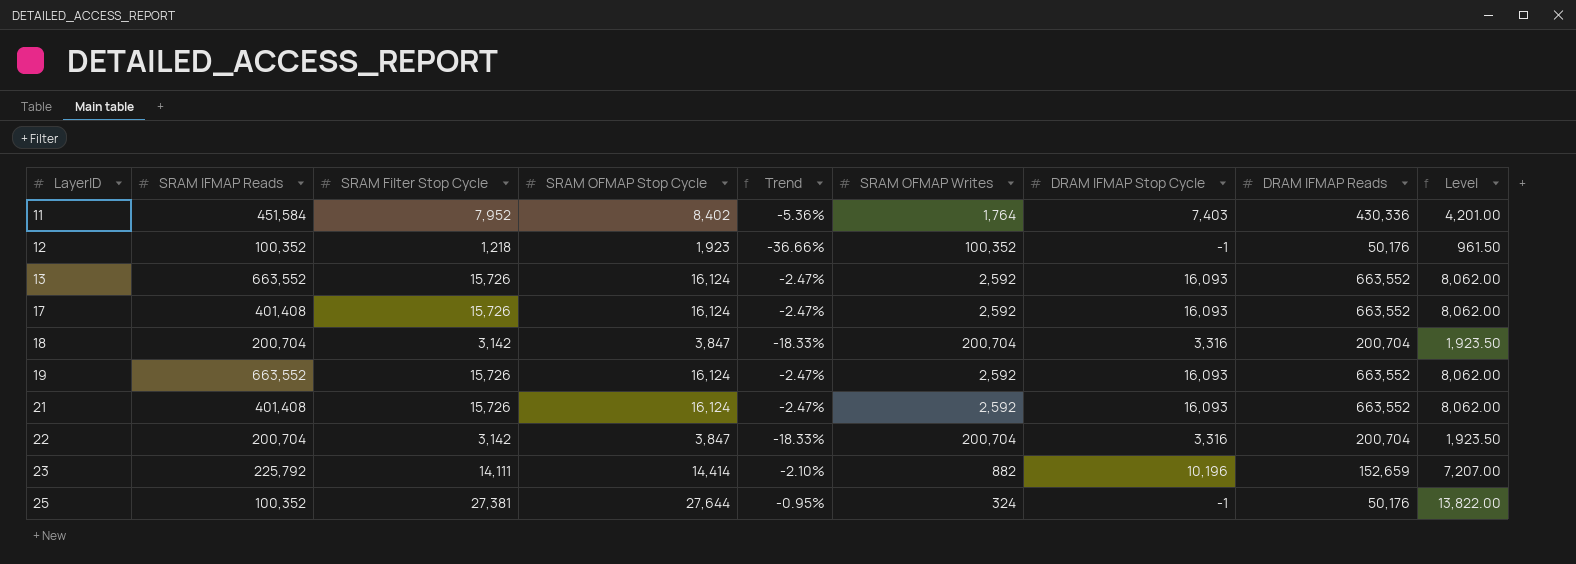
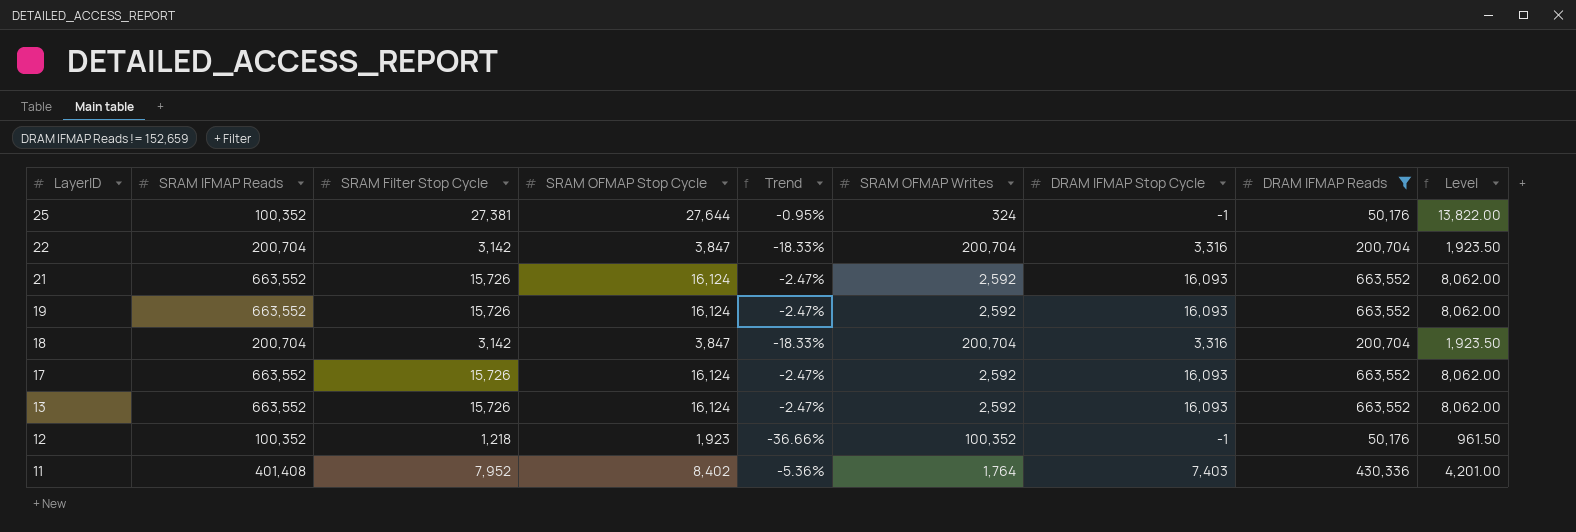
filter: none -> DRAM IFMAP Reads != 152,659
row order: LayerID ascending -> LayerID descending
21 | SRAM IFMAP Reads: 401,408 -> 663,552
17 | SRAM IFMAP Reads: 401,408 -> 663,552
11 | SRAM IFMAP Reads: 451,584 -> 401,408

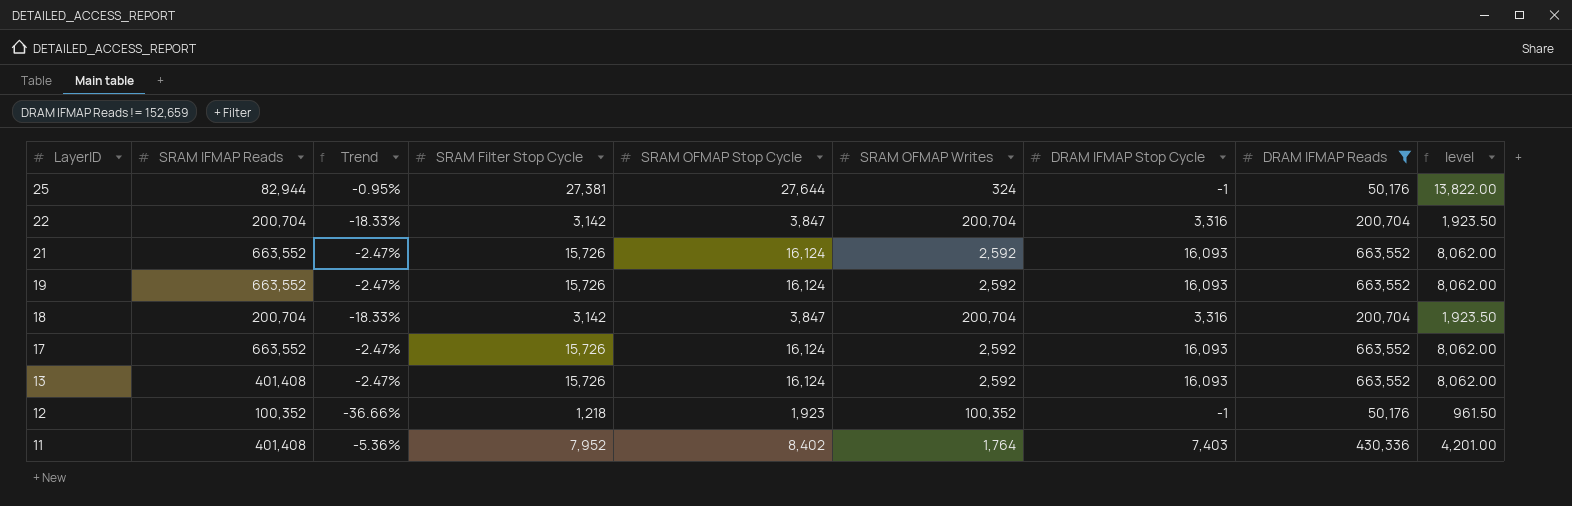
column Trend | position: 5 -> 3
column name: Level -> level
25 | SRAM IFMAP Reads: 100,352 -> 82,944
13 | SRAM IFMAP Reads: 663,552 -> 401,408

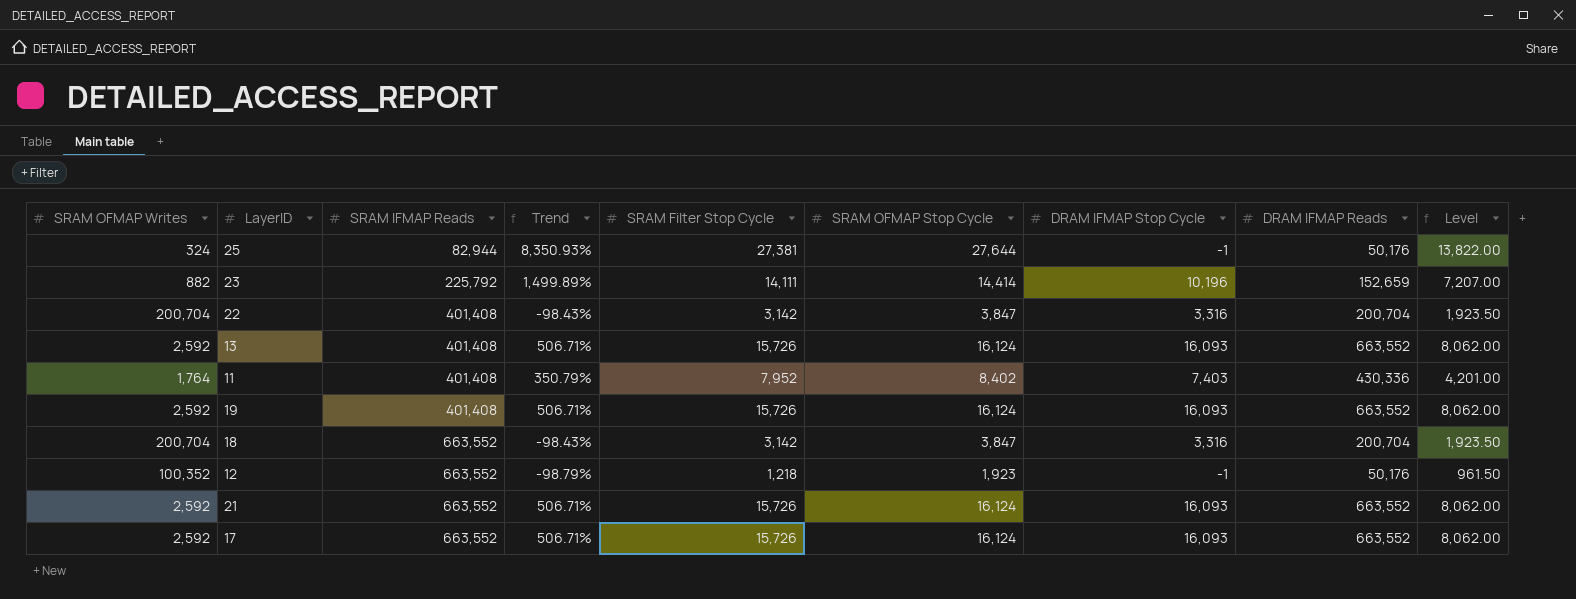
filter: DRAM IFMAP Reads != 152,659 -> none
row order: LayerID descending -> SRAM IFMAP Reads ascending
column SRAM OFMAP Writes | position: 6 -> 1
column Trend | formula: ([SRAM Filter Stop Cycle] - [SRAM OFMAP Stop Cycle]) / [SRAM OFMAP Stop Cycle] -> ([SRAM Filter Stop Cycle] - [SRAM OFMAP Writes]) / [SRAM OFMAP Writes]
column name: level -> Level
22 | SRAM IFMAP Reads: 200,704 -> 401,408
19 | SRAM IFMAP Reads: 663,552 -> 401,408
18 | SRAM IFMAP Reads: 200,704 -> 663,552
12 | SRAM IFMAP Reads: 100,352 -> 663,552

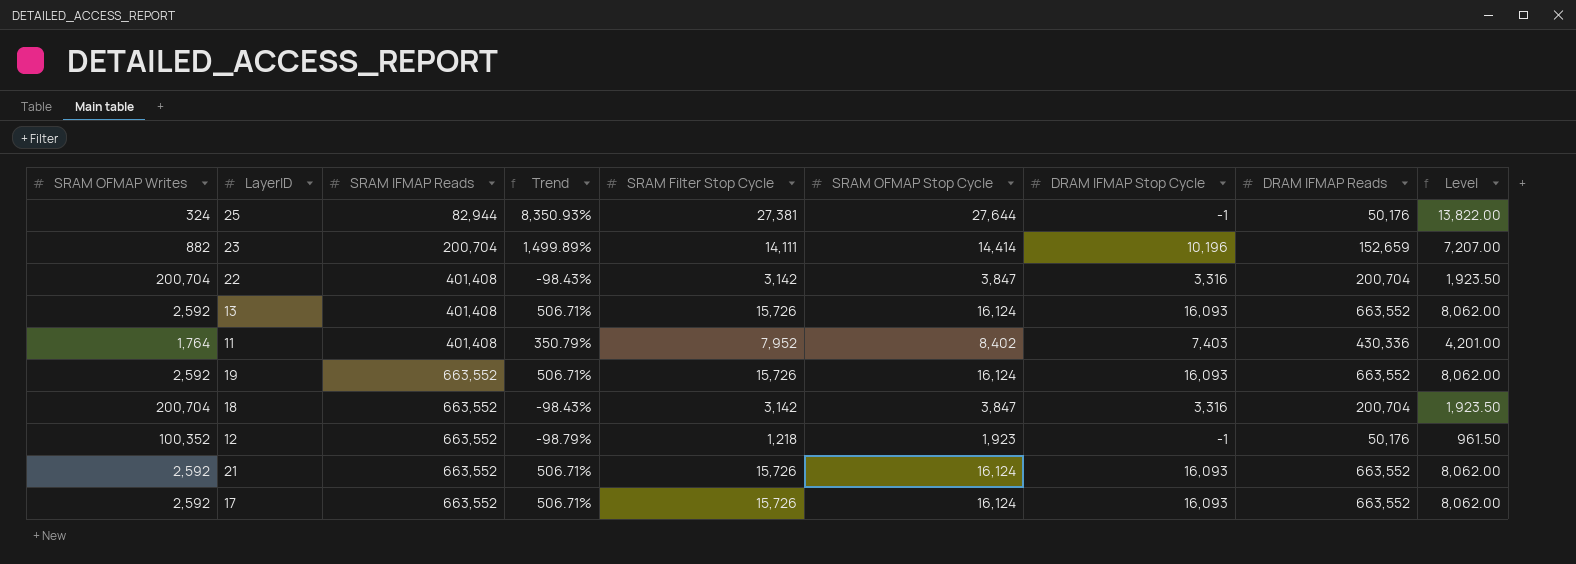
23 | SRAM IFMAP Reads: 225,792 -> 200,704
19 | SRAM IFMAP Reads: 401,408 -> 663,552

